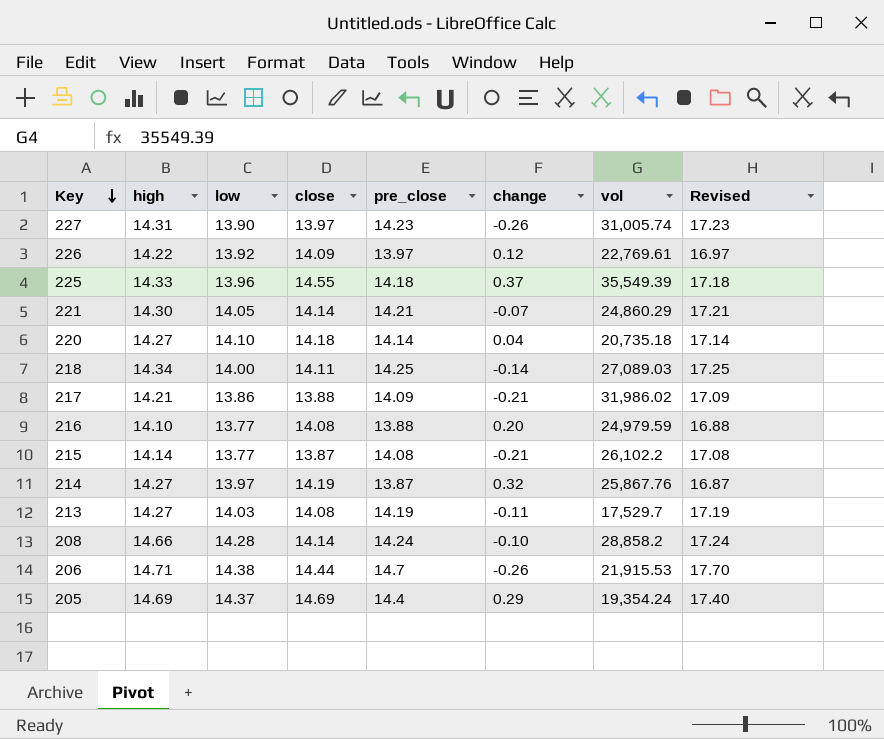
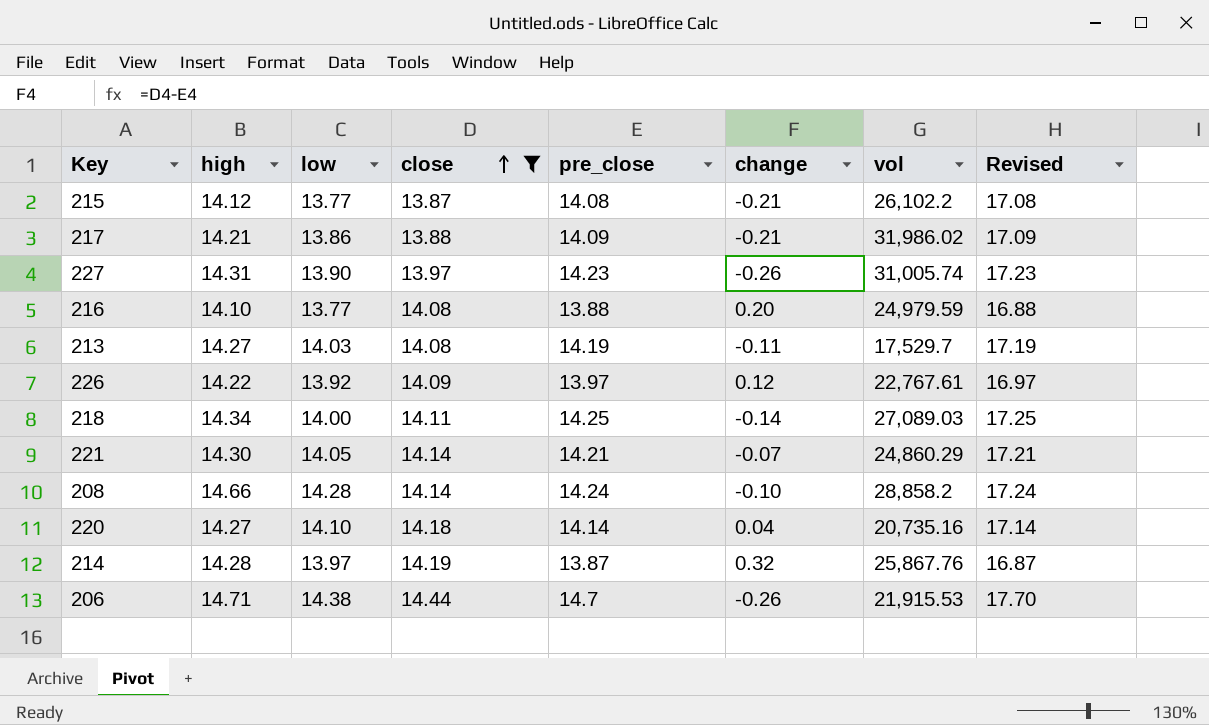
filter: none -> close <= 14.44
row order: Key descending -> close ascending
215 | high: 14.14 -> 14.12
226 | vol: 22,769.61 -> 22,767.61
220 | vol: 20,735.18 -> 20,735.16
214 | high: 14.27 -> 14.28

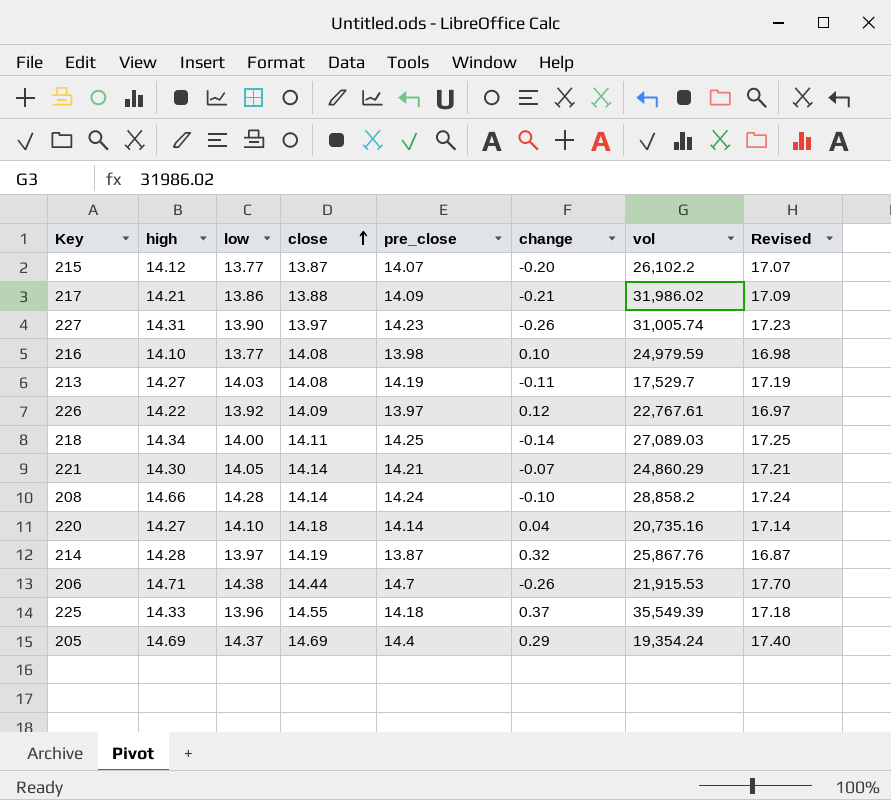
filter: close <= 14.44 -> none
215 | pre_close: 14.08 -> 14.07
215 | change: -0.21 -> -0.20
215 | Revised: 17.08 -> 17.07
216 | pre_close: 13.88 -> 13.98
216 | change: 0.20 -> 0.10
216 | Revised: 16.88 -> 16.98

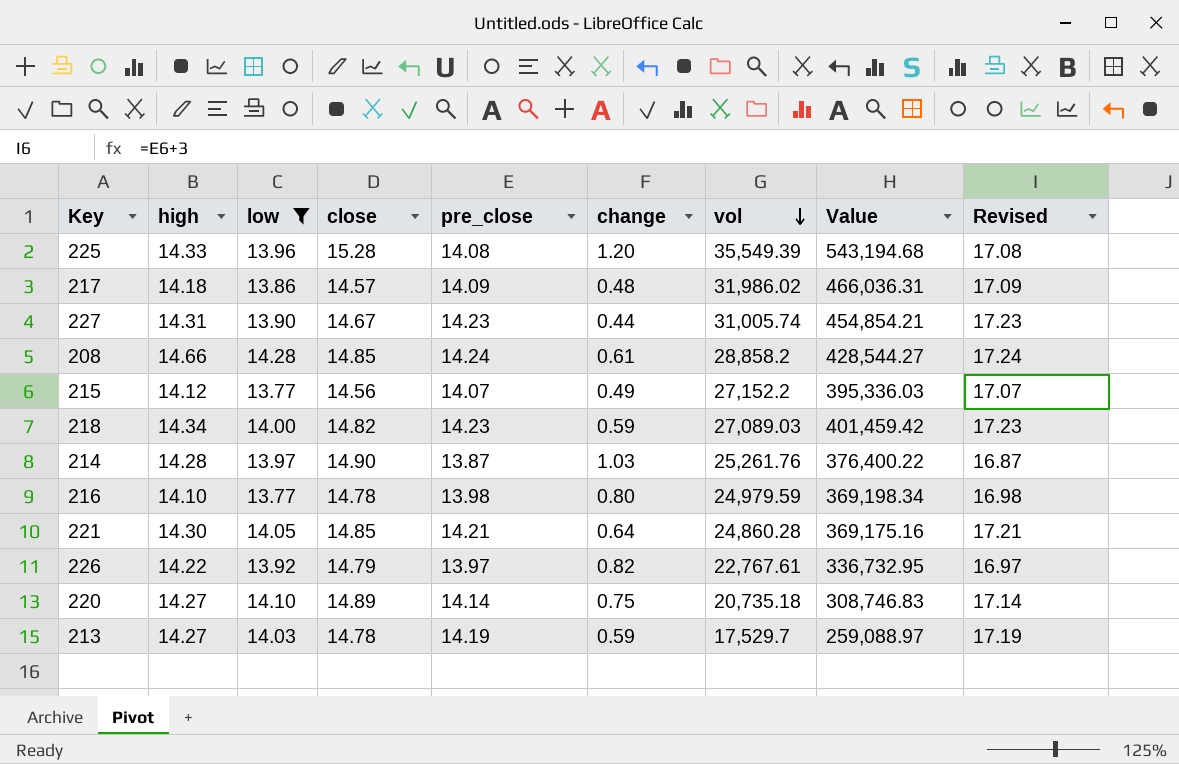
filter: none -> low <= 14.28
row order: close ascending -> vol descending
column Value | formula: none -> [close] * [vol]
225 | close: 14.55 -> 15.28
225 | pre_close: 14.18 -> 14.08
225 | change: 0.37 -> 1.20
225 | Revised: 17.18 -> 17.08
217 | high: 14.21 -> 14.18
217 | close: 13.88 -> 14.57
217 | change: -0.21 -> 0.48
227 | close: 13.97 -> 14.67
227 | change: -0.26 -> 0.44
208 | close: 14.14 -> 14.85
208 | change: -0.10 -> 0.61
215 | close: 13.87 -> 14.56
215 | change: -0.20 -> 0.49
215 | vol: 26,102.2 -> 27,152.2
218 | close: 14.11 -> 14.82
218 | pre_close: 14.25 -> 14.23
218 | change: -0.14 -> 0.59
218 | Revised: 17.25 -> 17.23
214 | close: 14.19 -> 14.90
214 | change: 0.32 -> 1.03
214 | vol: 25,867.76 -> 25,261.76
216 | close: 14.08 -> 14.78
216 | change: 0.10 -> 0.80
221 | close: 14.14 -> 14.85
221 | change: -0.07 -> 0.64
221 | vol: 24,860.29 -> 24,860.28
226 | close: 14.09 -> 14.79
226 | change: 0.12 -> 0.82
220 | close: 14.18 -> 14.89
220 | change: 0.04 -> 0.75
220 | vol: 20,735.16 -> 20,735.18
213 | close: 14.08 -> 14.78
213 | change: -0.11 -> 0.59

